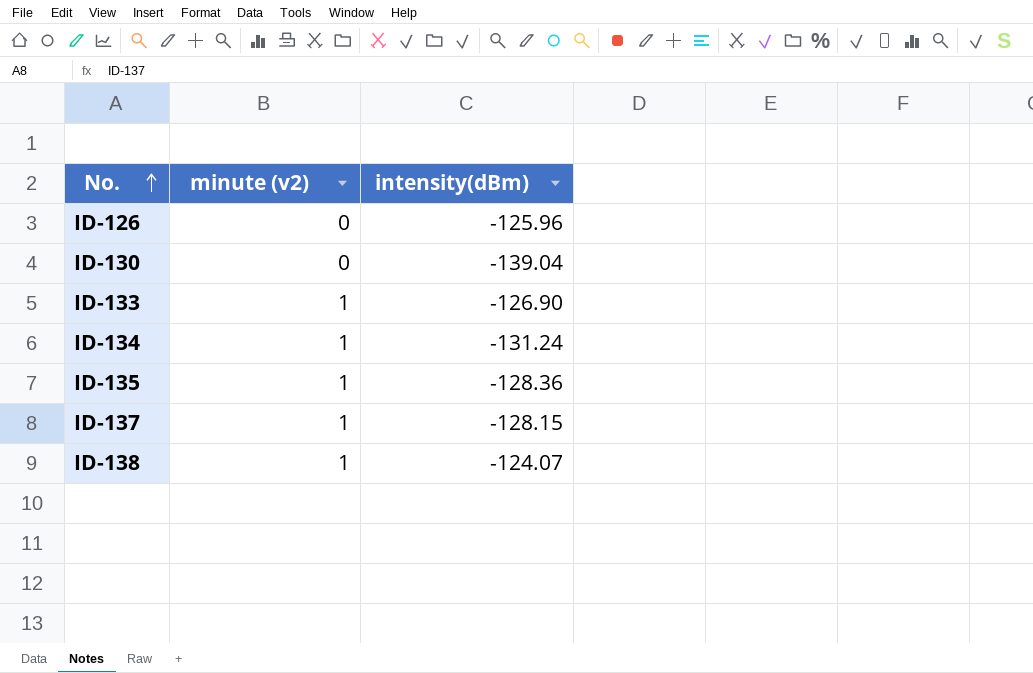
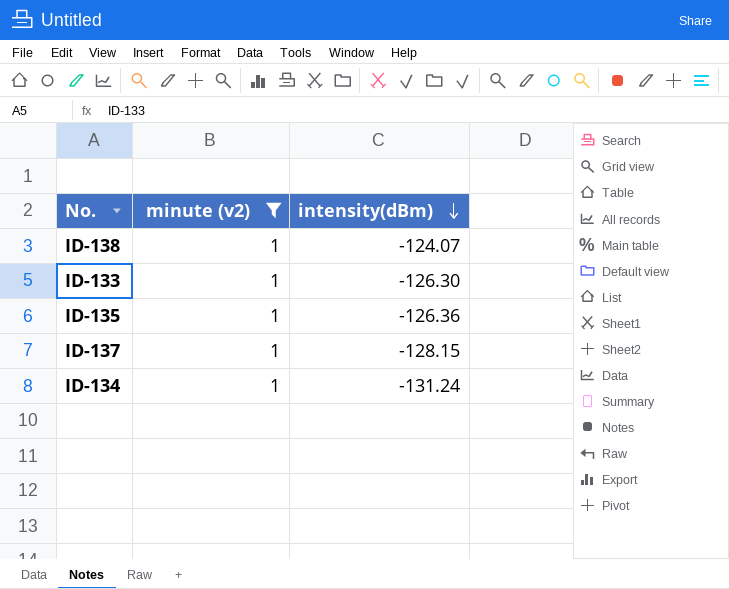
filter: none -> minute (v2) = 1
row order: No. ascending -> intensity(dBm) descending
ID-133 | intensity(dBm): -126.90 -> -126.30
ID-135 | intensity(dBm): -128.36 -> -126.36

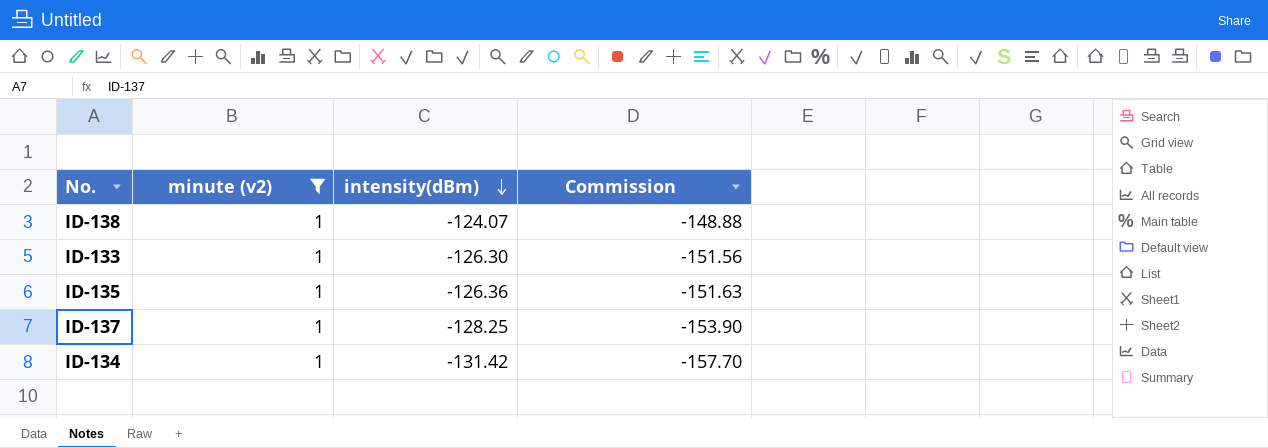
column Commission | formula: none -> [intensity(dBm)] * 1.2
ID-137 | intensity(dBm): -128.15 -> -128.25
ID-134 | intensity(dBm): -131.24 -> -131.42

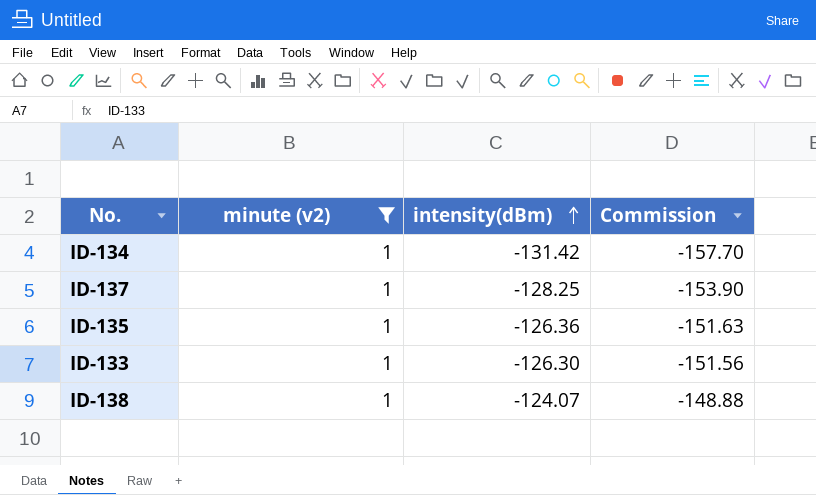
row order: intensity(dBm) descending -> intensity(dBm) ascending

